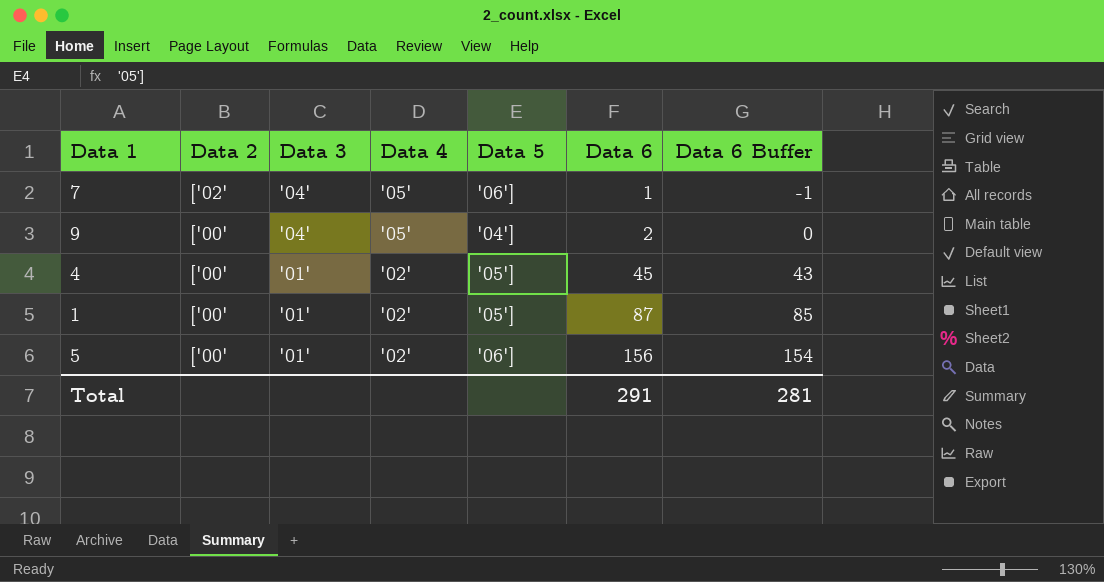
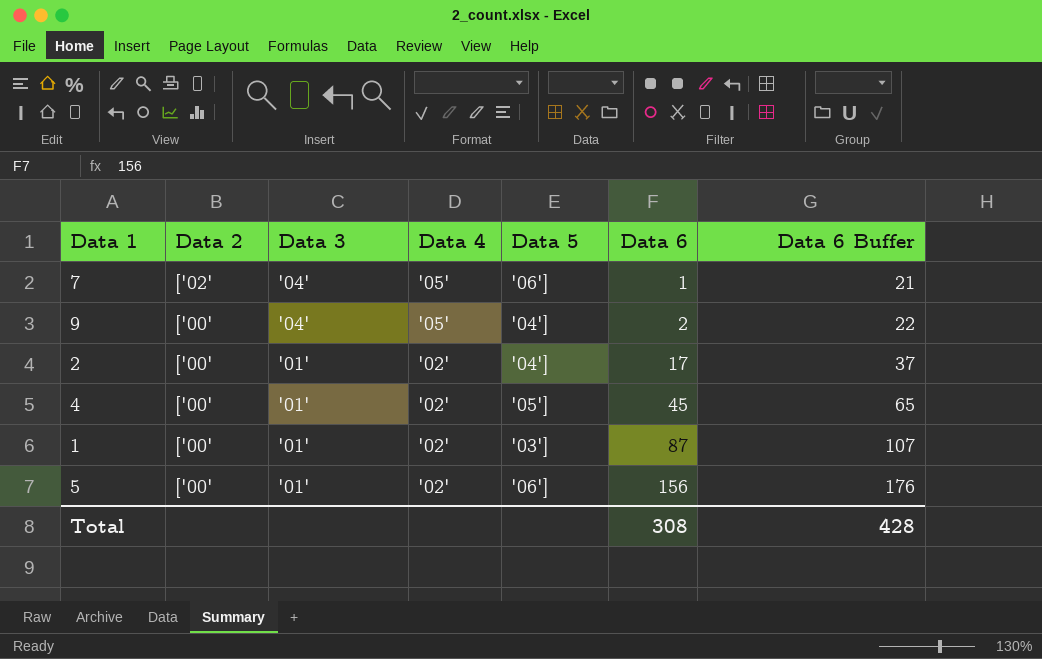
column Data 6 Buffer | formula: [Data 6] - 2 -> [Data 6] + 20
row 2: none -> ['00' | '01' | '02' | '04'] | 17 | 37
1 | Data 5: '05'] -> '03']
Total | Data 6: 291 -> 308
Total | Data 6 Buffer: 281 -> 428

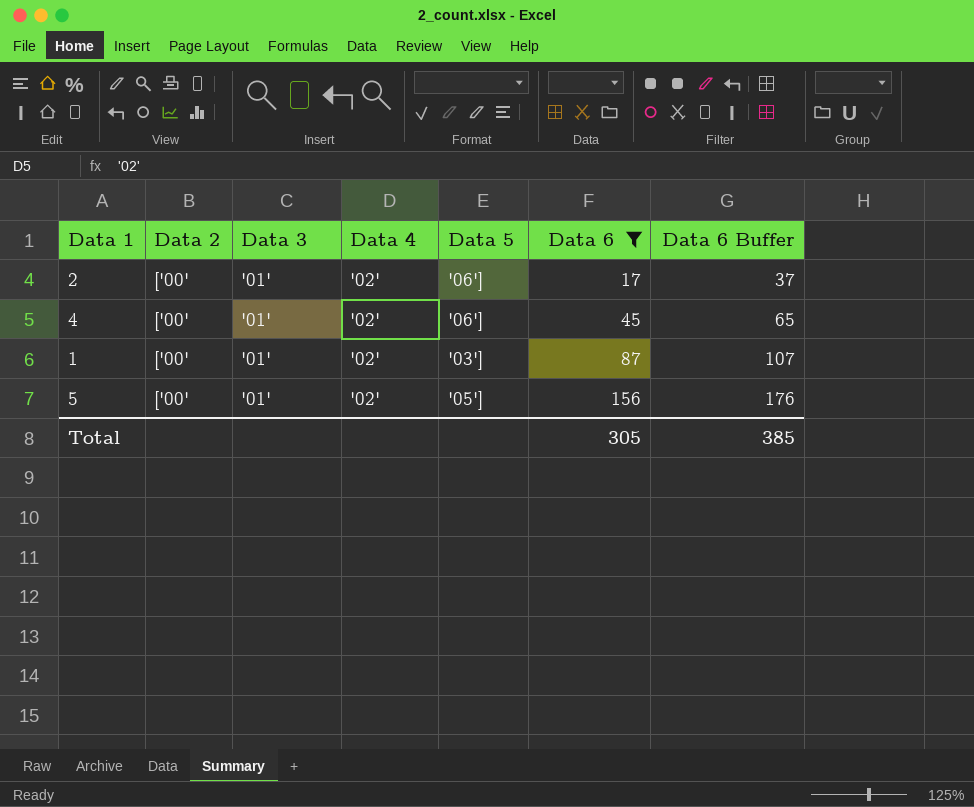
filter: none -> Data 6 >= 17
2 | Data 5: '04'] -> '06']
4 | Data 5: '05'] -> '06']
5 | Data 5: '06'] -> '05']
Total | Data 6: 308 -> 305
Total | Data 6 Buffer: 428 -> 385

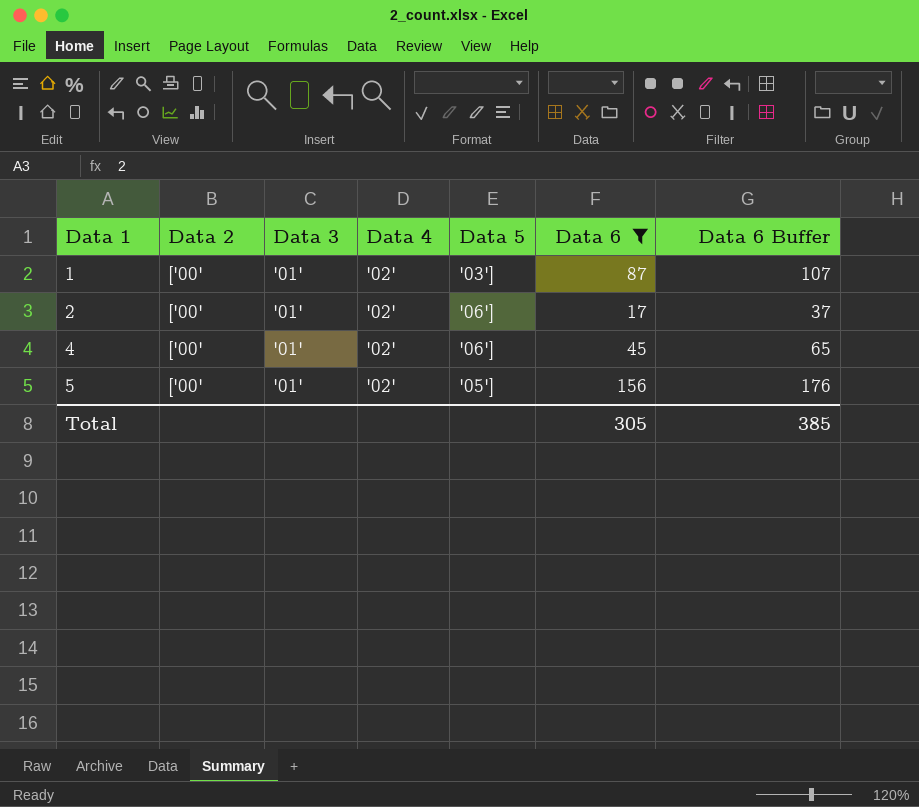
row order: Data 6 ascending -> Data 1 ascending

